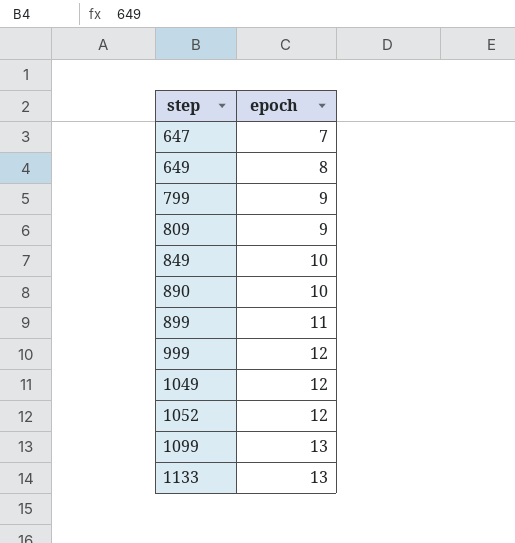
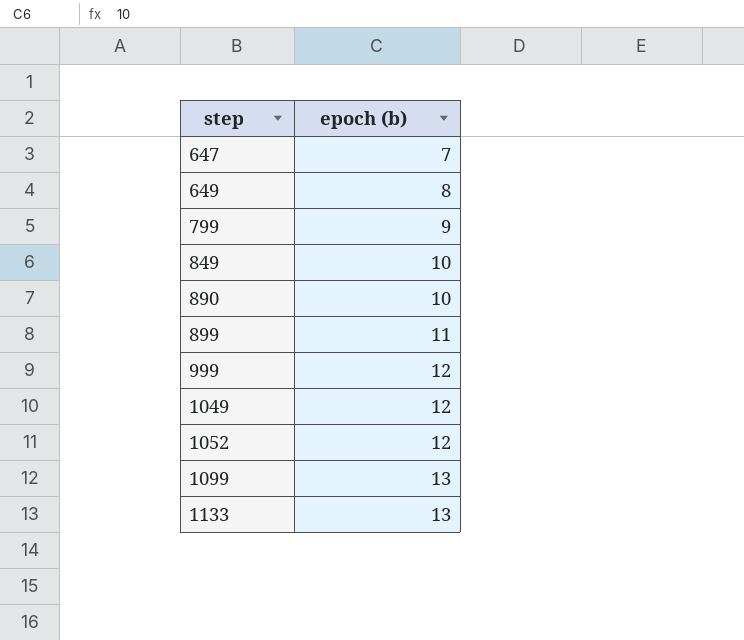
column name: epoch -> epoch (b)
row 809: 9 -> none

